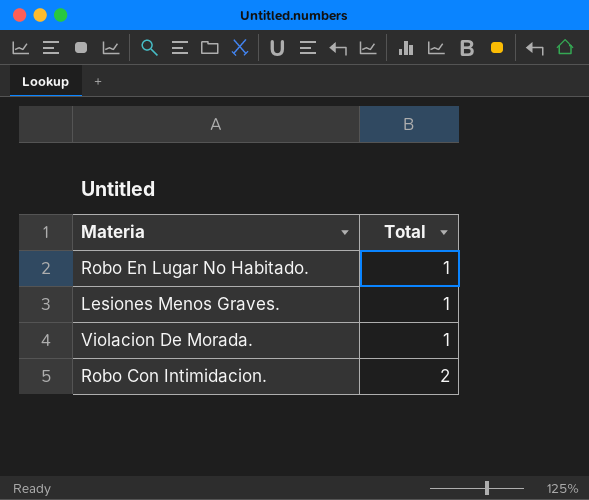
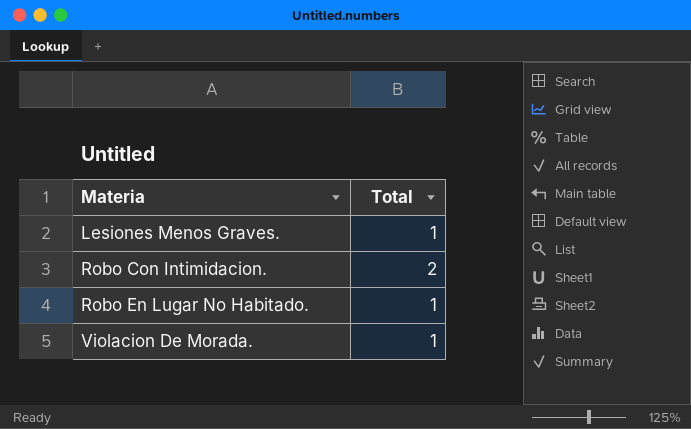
row order: Total ascending -> Materia ascending

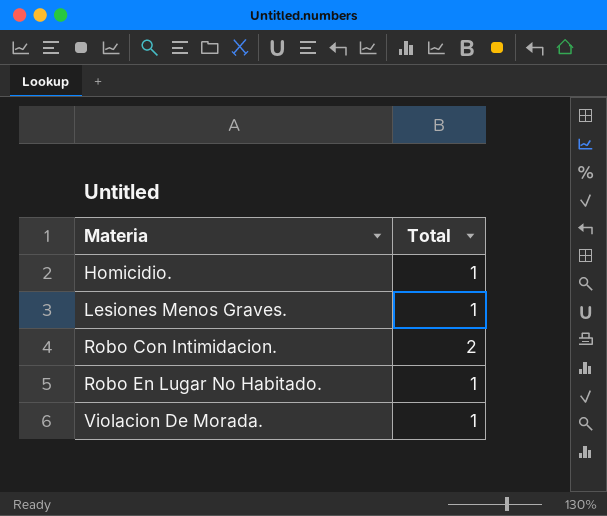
row Homicidio.: none -> 1

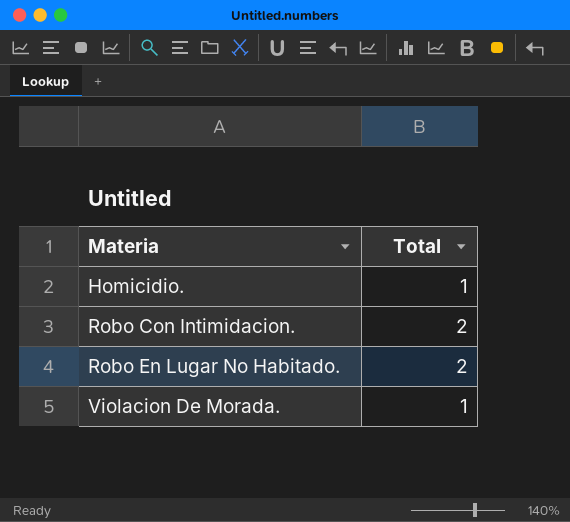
row Lesiones Menos Graves.: 1 -> none
Robo En Lugar No Habitado. | Total: 1 -> 2

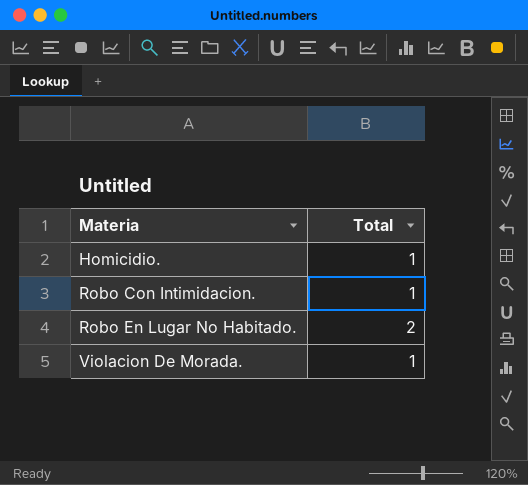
Robo Con Intimidacion. | Total: 2 -> 1

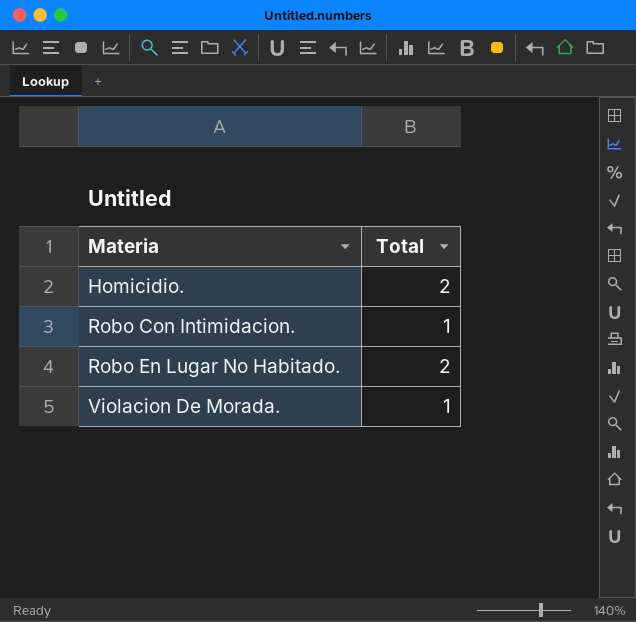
Homicidio. | Total: 1 -> 2

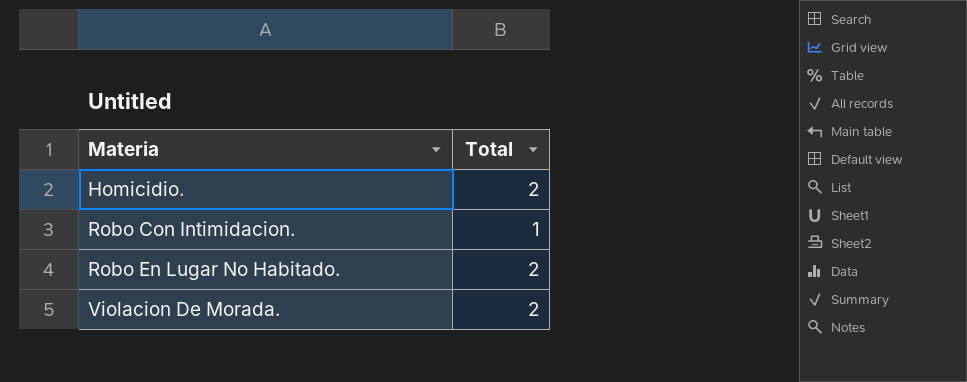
Violacion De Morada. | Total: 1 -> 2

